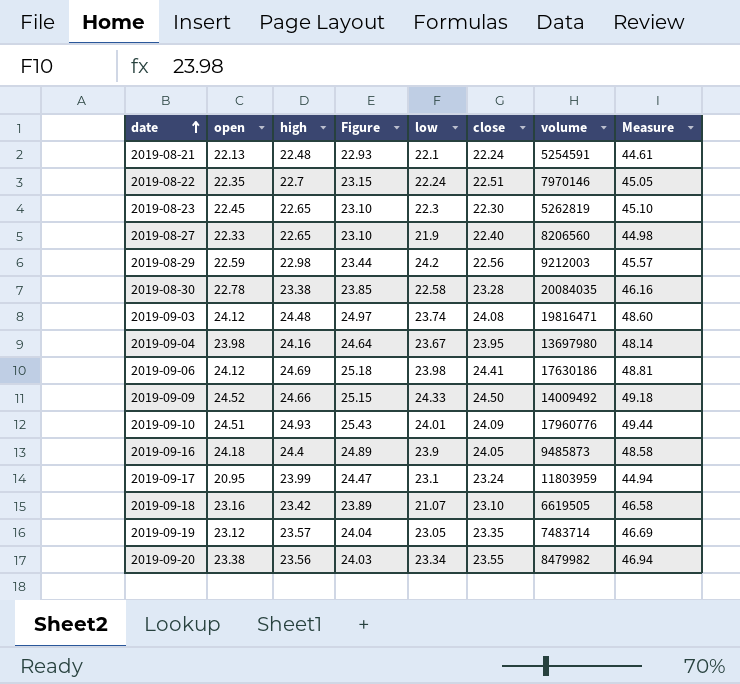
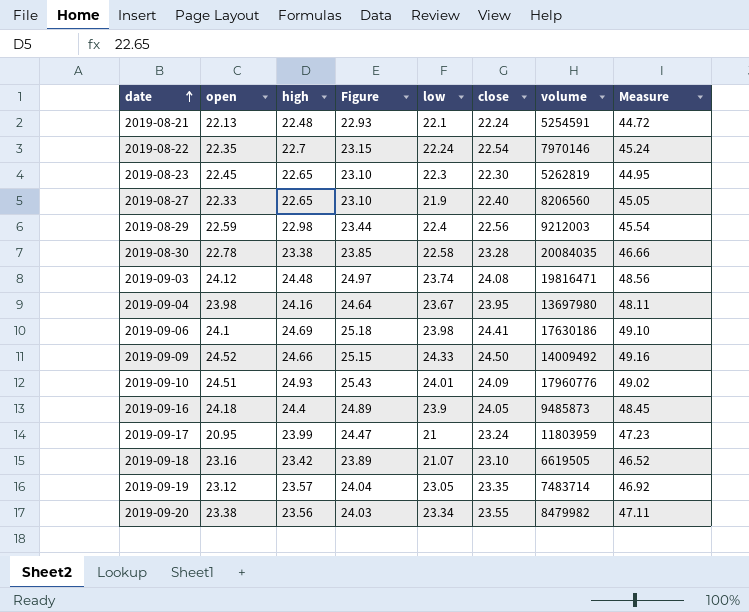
column Measure | formula: [open] + [high] -> [high] + [close]
2019-08-22 | close: 22.51 -> 22.54
2019-08-29 | low: 24.2 -> 22.4
2019-09-06 | open: 24.12 -> 24.1
2019-09-17 | low: 23.1 -> 21

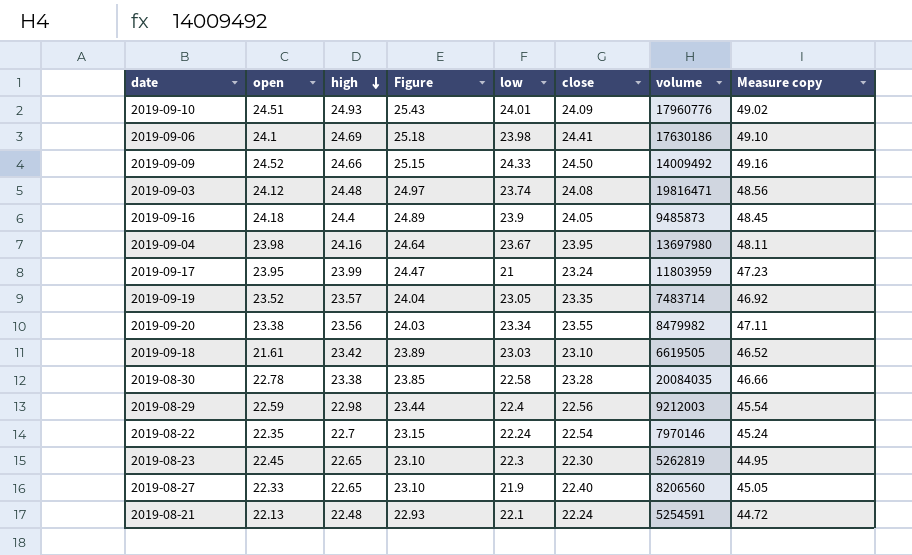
row order: date ascending -> high descending
column name: Measure -> Measure copy
2019-09-17 | open: 20.95 -> 23.95
2019-09-19 | open: 23.12 -> 23.52
2019-09-18 | open: 23.16 -> 21.61
2019-09-18 | low: 21.07 -> 23.03

